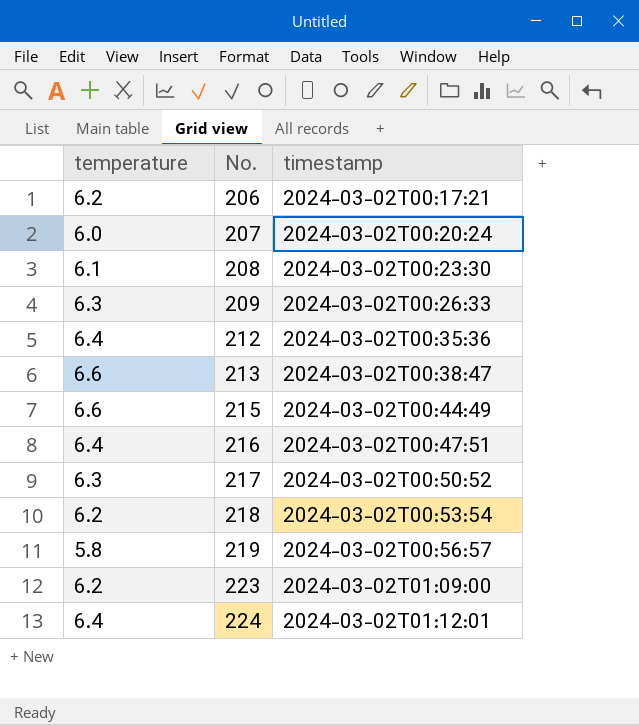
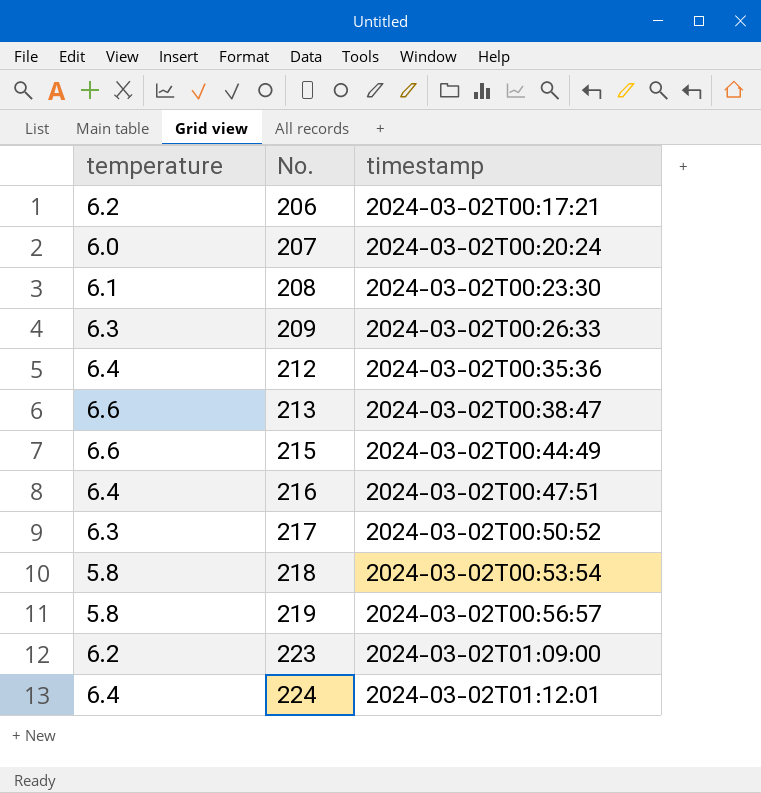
218 | temperature: 6.2 -> 5.8

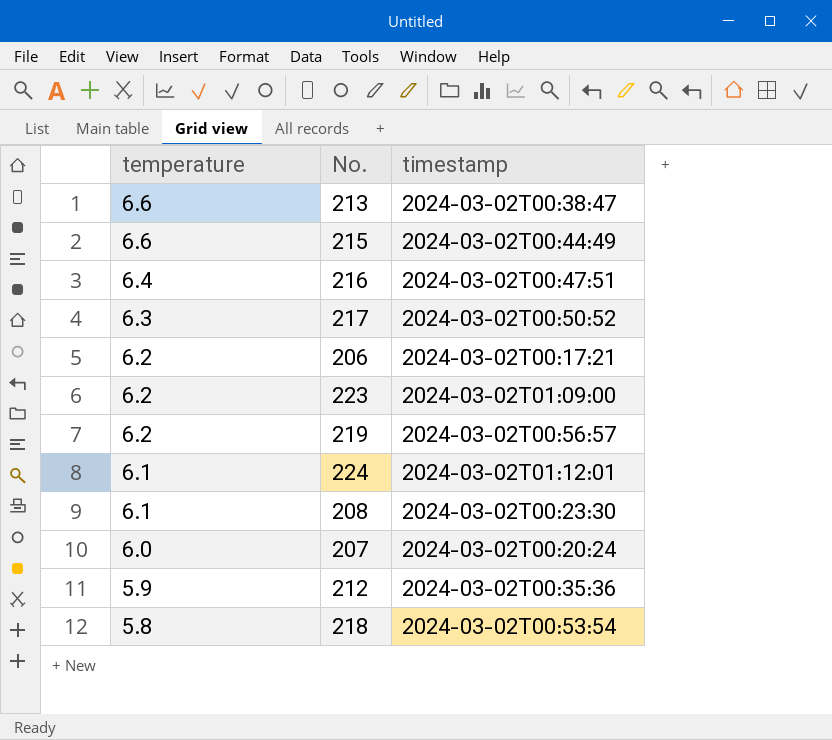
row order: No. ascending -> temperature descending
row 209: 6.3 | 2024-03-02T00:26:33 -> none
219 | temperature: 5.8 -> 6.2
224 | temperature: 6.4 -> 6.1
212 | temperature: 6.4 -> 5.9

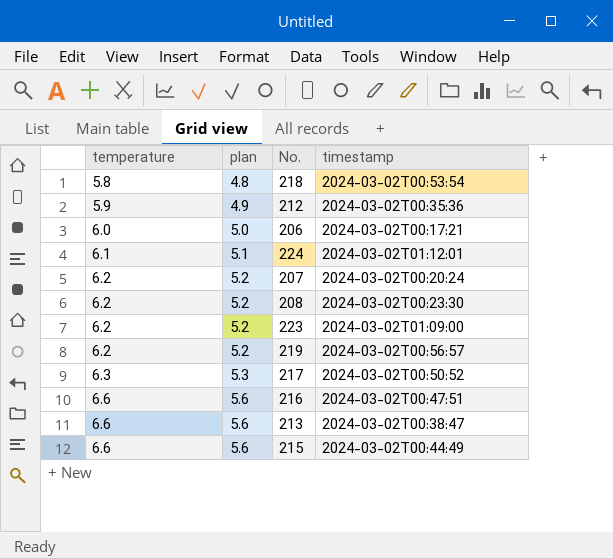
row order: temperature descending -> temperature ascending
column plan | formula: none -> [temperature] - 1
206 | temperature: 6.2 -> 6.0
207 | temperature: 6.0 -> 6.2
208 | temperature: 6.1 -> 6.2
216 | temperature: 6.4 -> 6.6

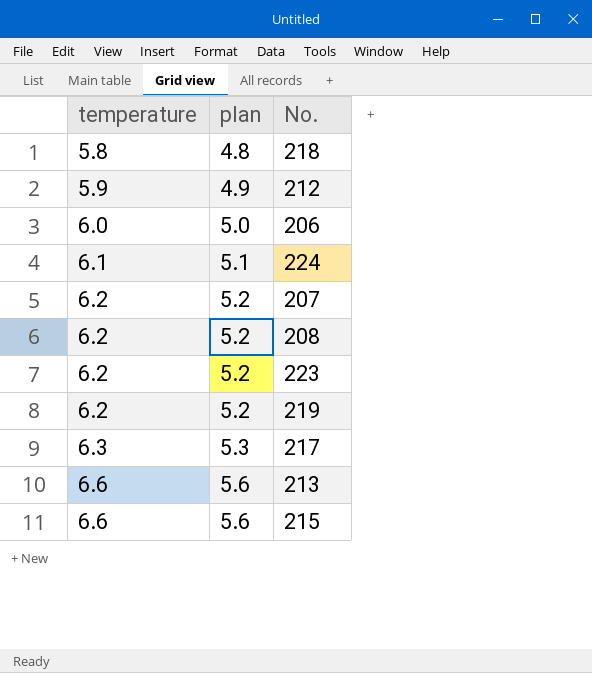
column timestamp | position: 4 -> none
row 216: 6.6 | 5.6 | 2024-03-02T00:47:51 -> none

